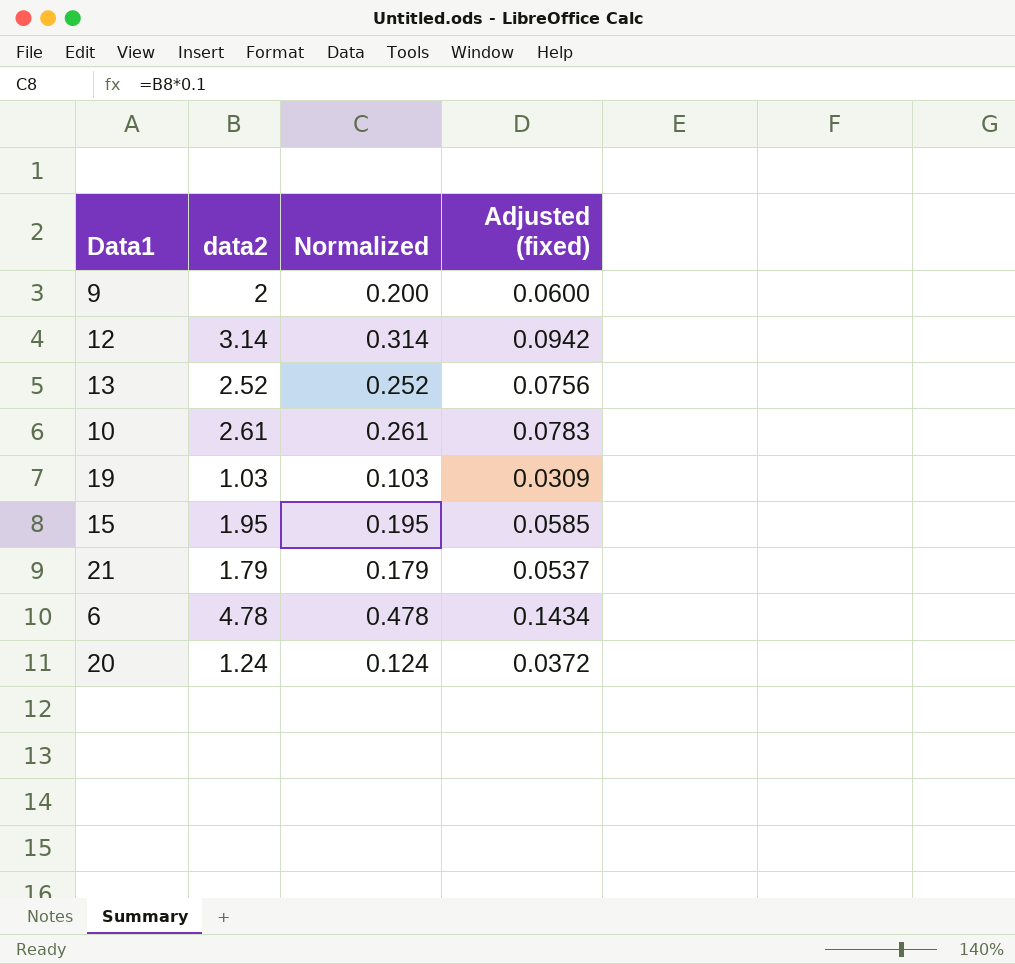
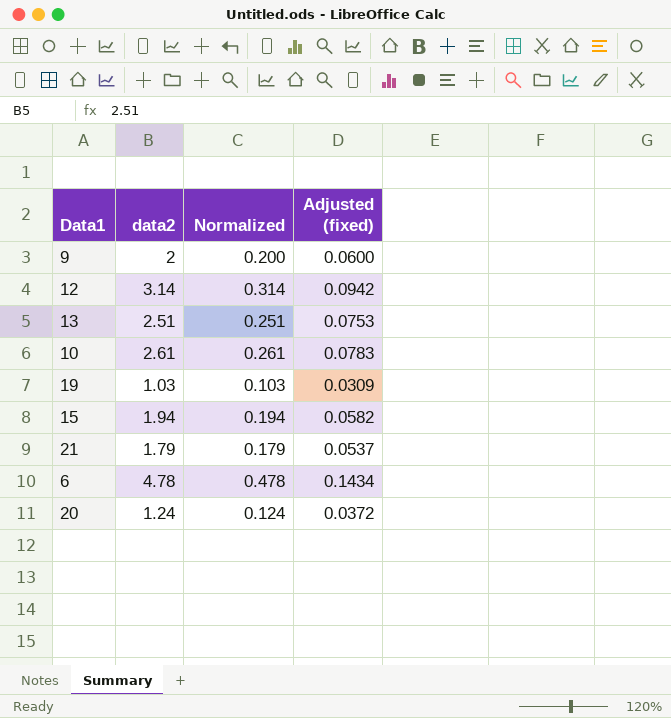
13 | data2: 2.52 -> 2.51
13 | Normalized: 0.252 -> 0.251
13 | Adjusted (fixed): 0.0756 -> 0.0753
15 | data2: 1.95 -> 1.94
15 | Normalized: 0.195 -> 0.194
15 | Adjusted (fixed): 0.0585 -> 0.0582

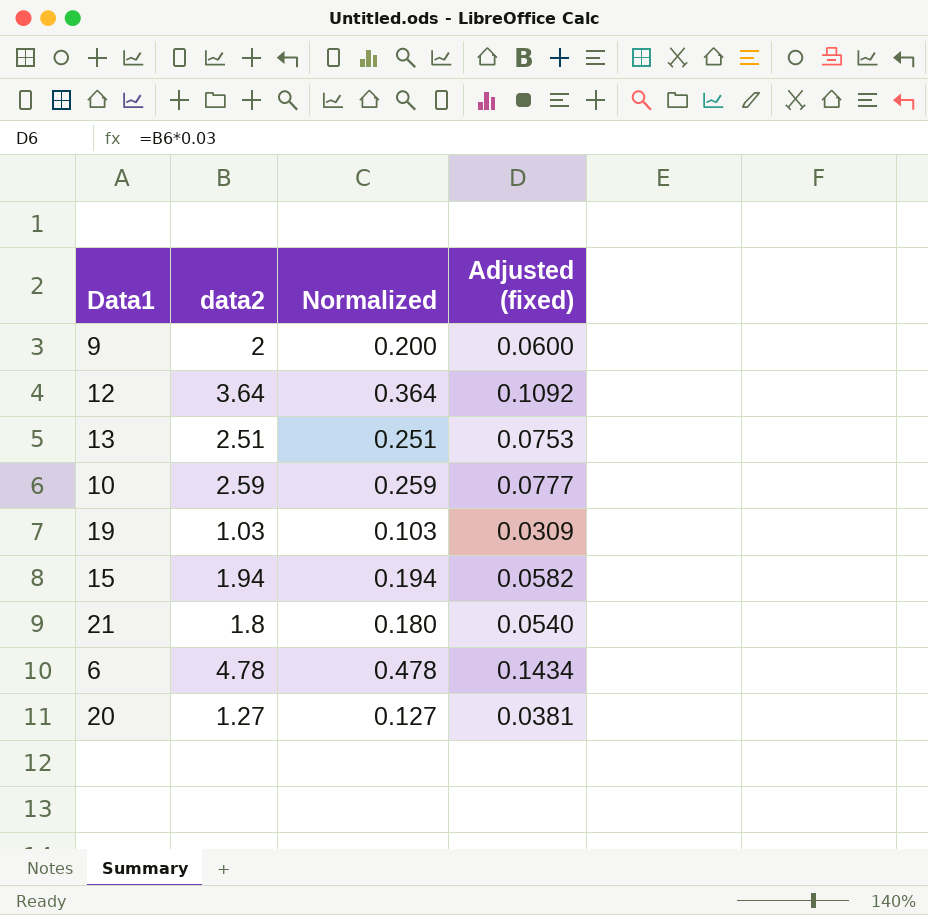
12 | data2: 3.14 -> 3.64
12 | Normalized: 0.314 -> 0.364
12 | Adjusted (fixed): 0.0942 -> 0.1092
10 | data2: 2.61 -> 2.59
10 | Normalized: 0.261 -> 0.259
10 | Adjusted (fixed): 0.0783 -> 0.0777
21 | data2: 1.79 -> 1.8
21 | Normalized: 0.179 -> 0.180
21 | Adjusted (fixed): 0.0537 -> 0.0540
20 | data2: 1.24 -> 1.27
20 | Normalized: 0.124 -> 0.127
20 | Adjusted (fixed): 0.0372 -> 0.0381

